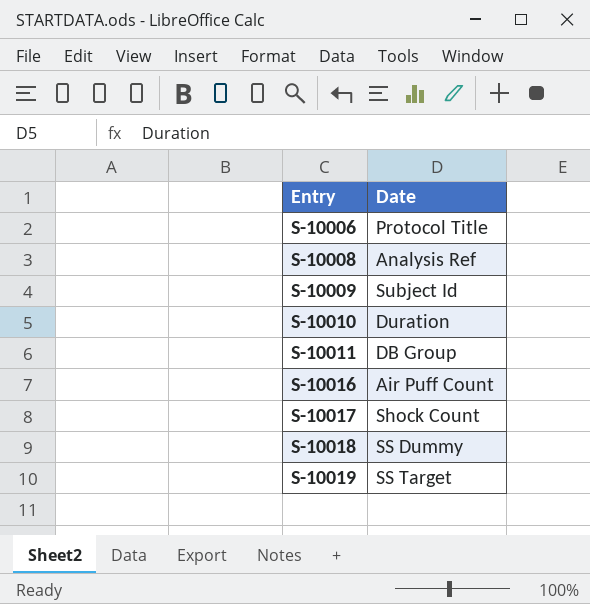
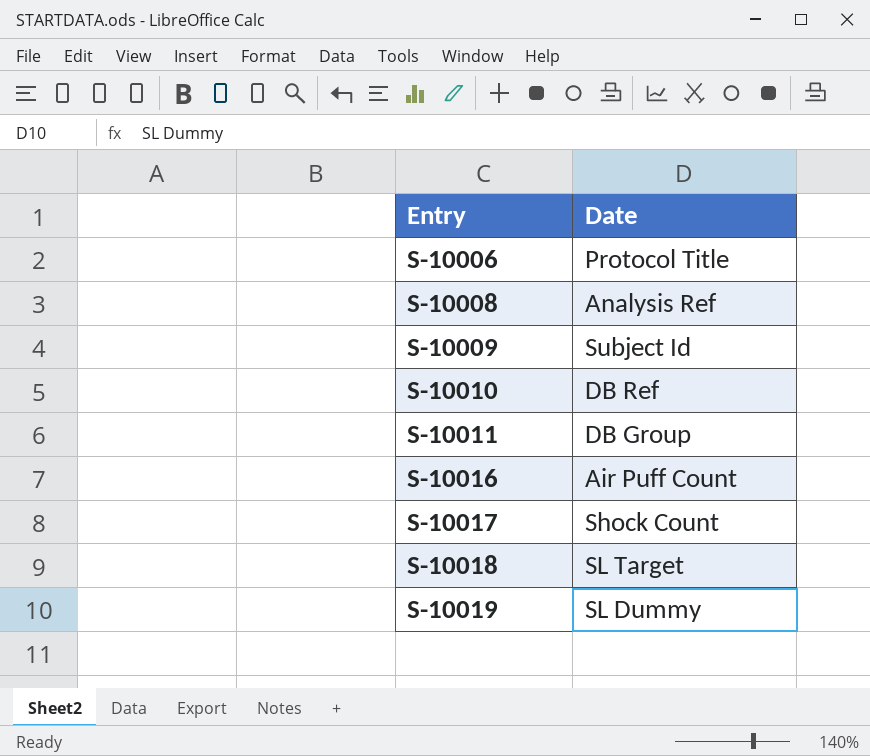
S-10010 | Date: Duration -> DB Ref
S-10018 | Date: SS Dummy -> SL Target
S-10019 | Date: SS Target -> SL Dummy

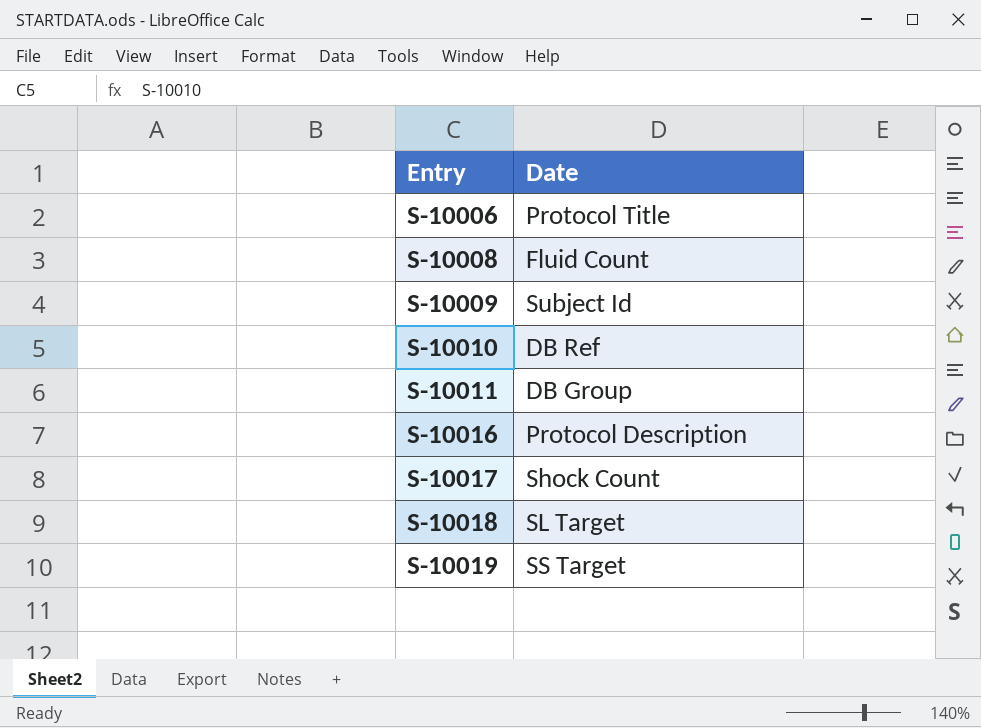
S-10008 | Date: Analysis Ref -> Fluid Count
S-10016 | Date: Air Puff Count -> Protocol Description
S-10019 | Date: SL Dummy -> SS Target

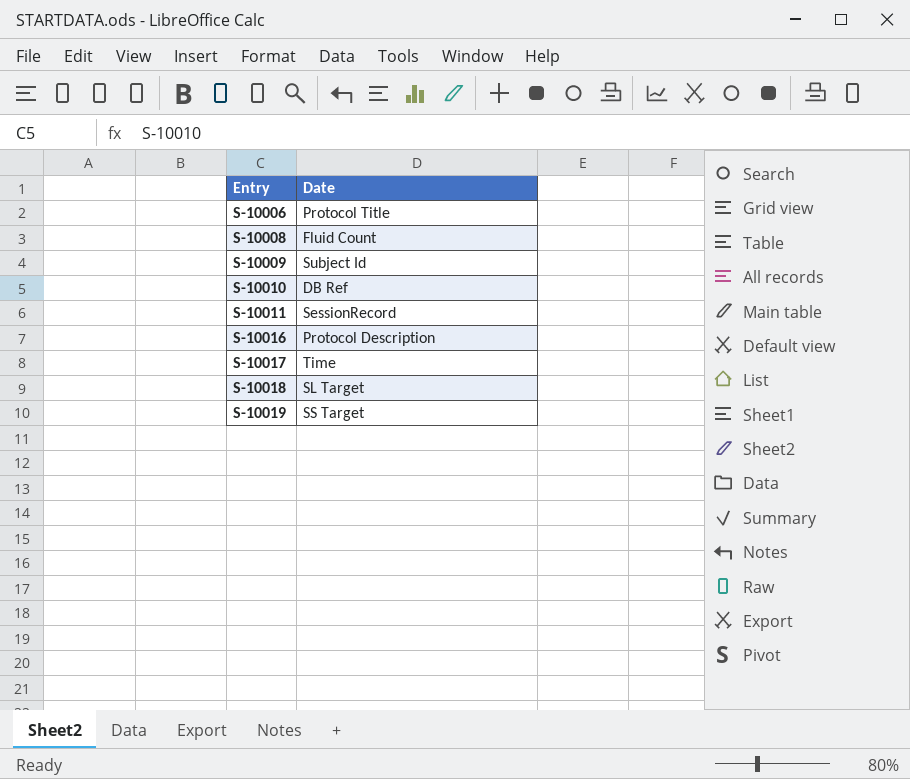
S-10011 | Date: DB Group -> SessionRecord
S-10017 | Date: Shock Count -> Time

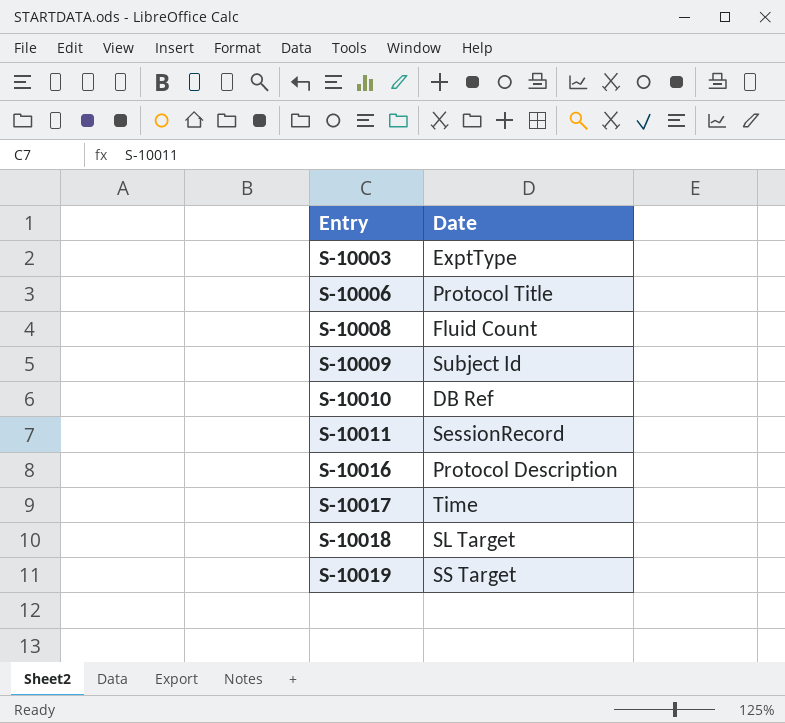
row S-10003: none -> ExptType

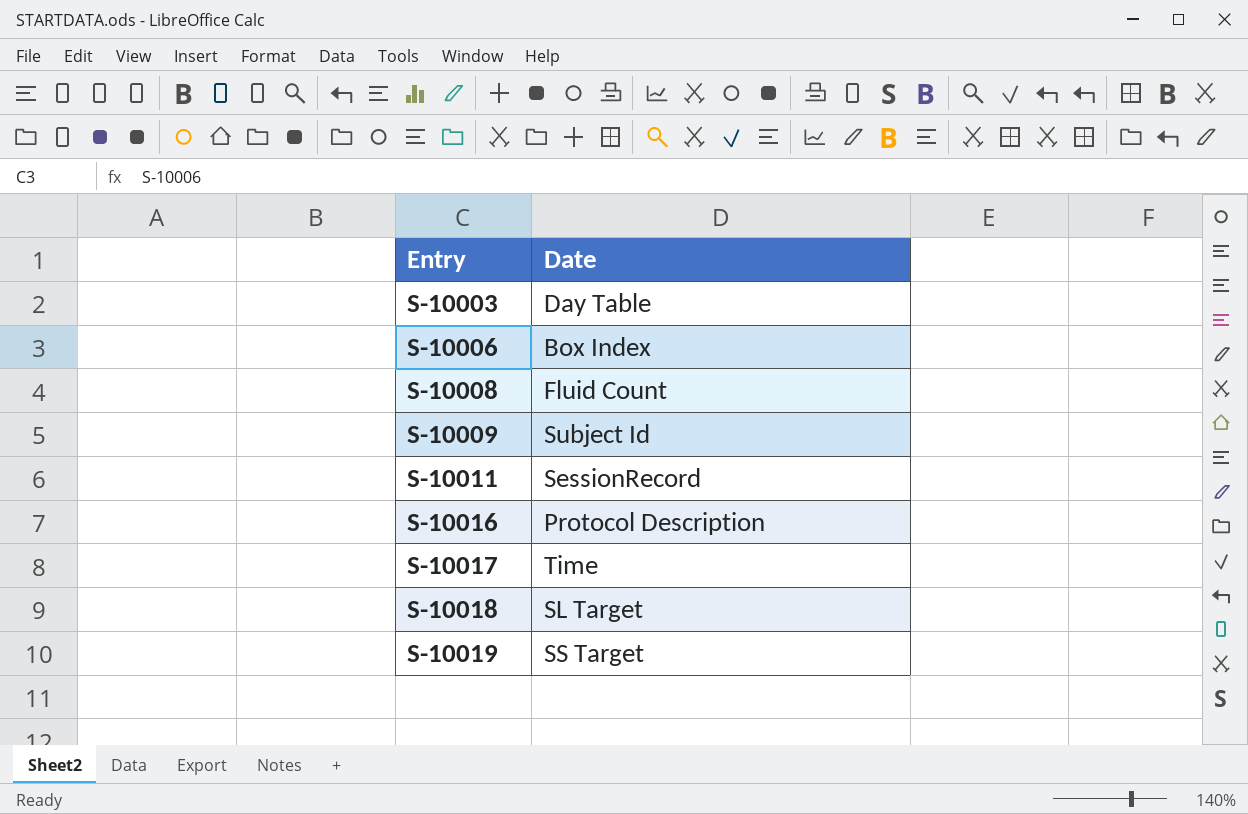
row S-10010: DB Ref -> none
S-10003 | Date: ExptType -> Day Table
S-10006 | Date: Protocol Title -> Box Index

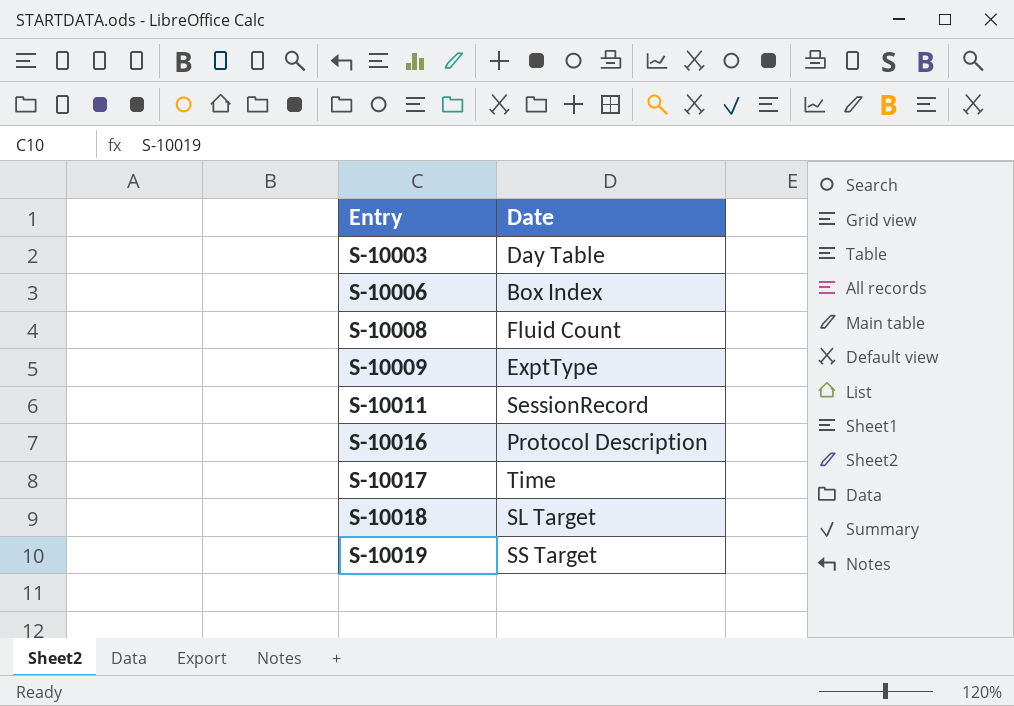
S-10009 | Date: Subject Id -> ExptType

